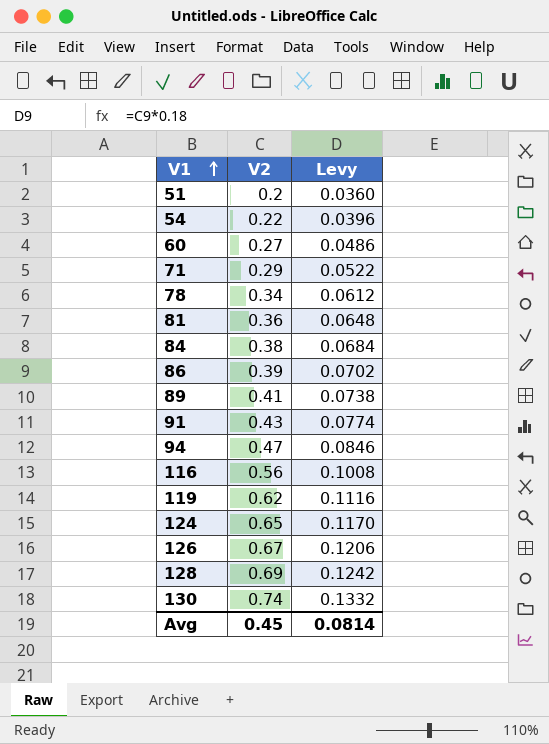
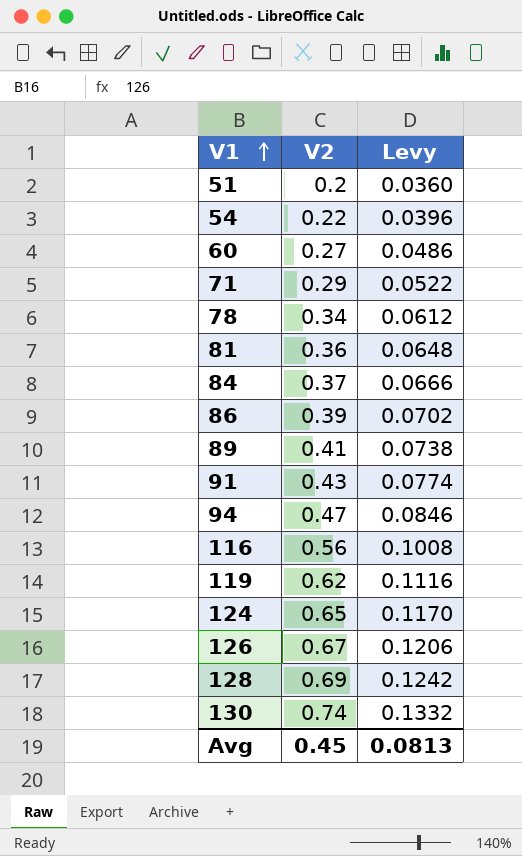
84 | V2: 0.38 -> 0.37
84 | Levy: 0.0684 -> 0.0666
Avg | Levy: 0.0814 -> 0.0813

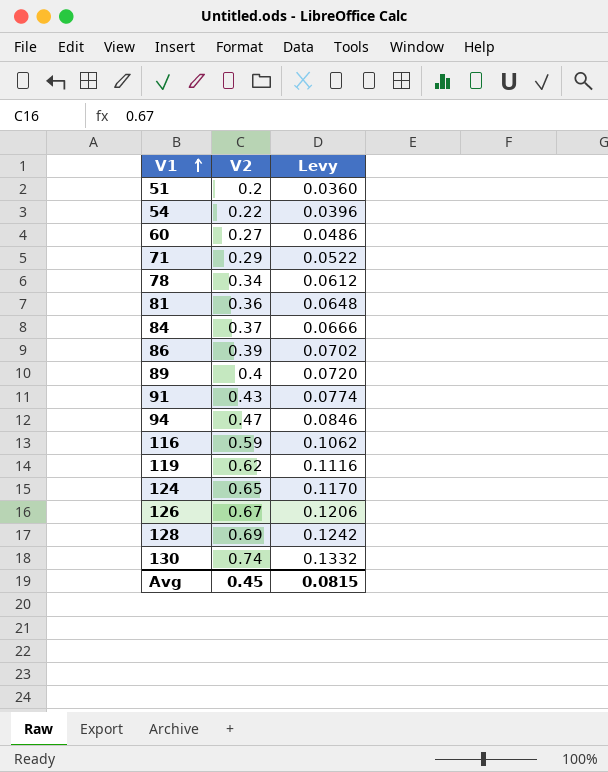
89 | V2: 0.41 -> 0.4
89 | Levy: 0.0738 -> 0.0720
116 | V2: 0.56 -> 0.59
116 | Levy: 0.1008 -> 0.1062
Avg | Levy: 0.0813 -> 0.0815

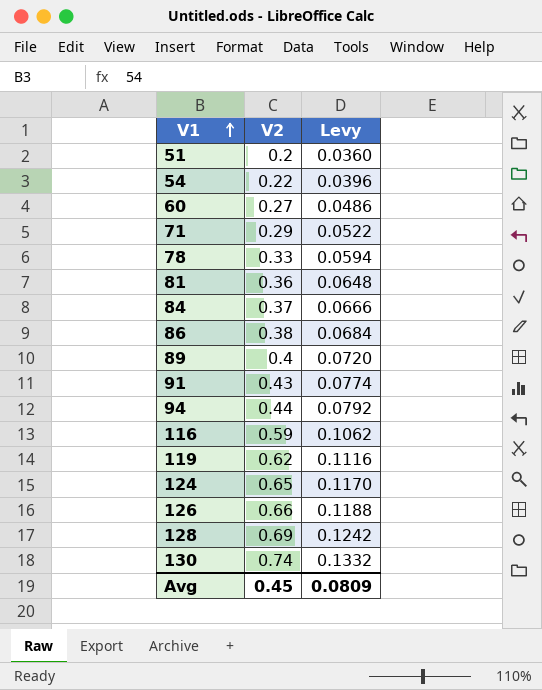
78 | V2: 0.34 -> 0.33
78 | Levy: 0.0612 -> 0.0594
86 | V2: 0.39 -> 0.38
86 | Levy: 0.0702 -> 0.0684
94 | V2: 0.47 -> 0.44
94 | Levy: 0.0846 -> 0.0792
126 | V2: 0.67 -> 0.66
126 | Levy: 0.1206 -> 0.1188
Avg | Levy: 0.0815 -> 0.0809

